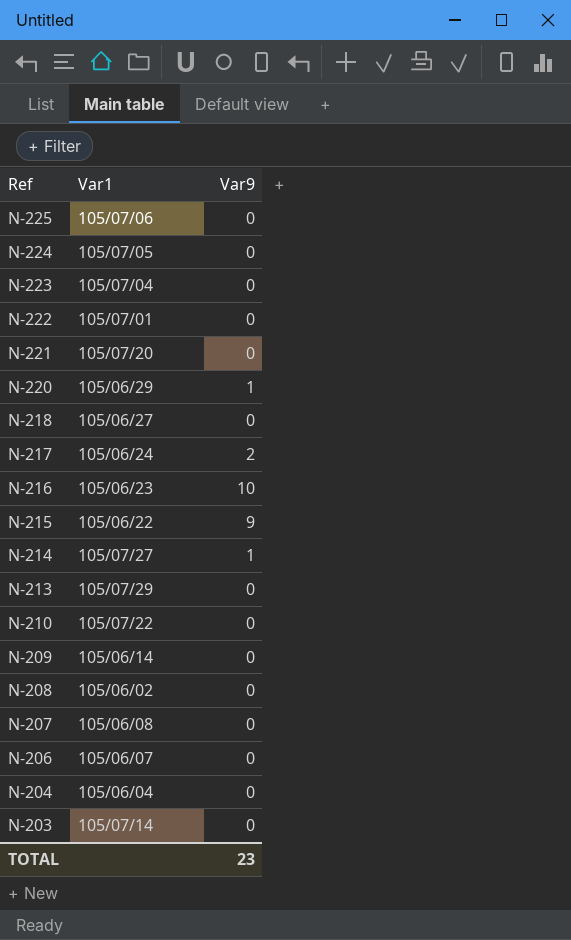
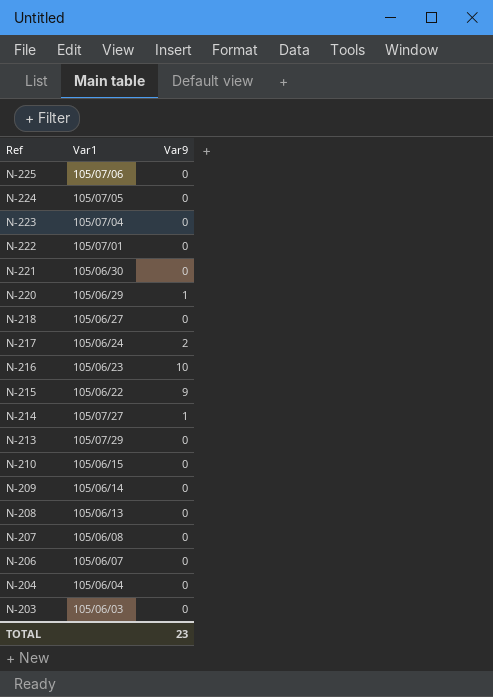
N-221 | Var1: 105/07/20 -> 105/06/30
N-210 | Var1: 105/07/22 -> 105/06/15
N-208 | Var1: 105/06/02 -> 105/06/13
N-203 | Var1: 105/07/14 -> 105/06/03

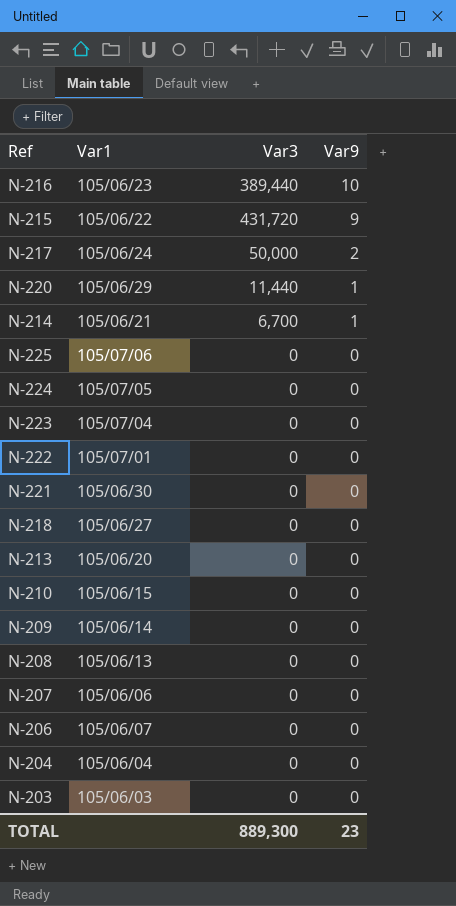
row order: Ref descending -> Var9 descending
column Var3 | position: none -> 3
N-214 | Var1: 105/07/27 -> 105/06/21
N-213 | Var1: 105/07/29 -> 105/06/20
N-207 | Var1: 105/06/08 -> 105/06/06

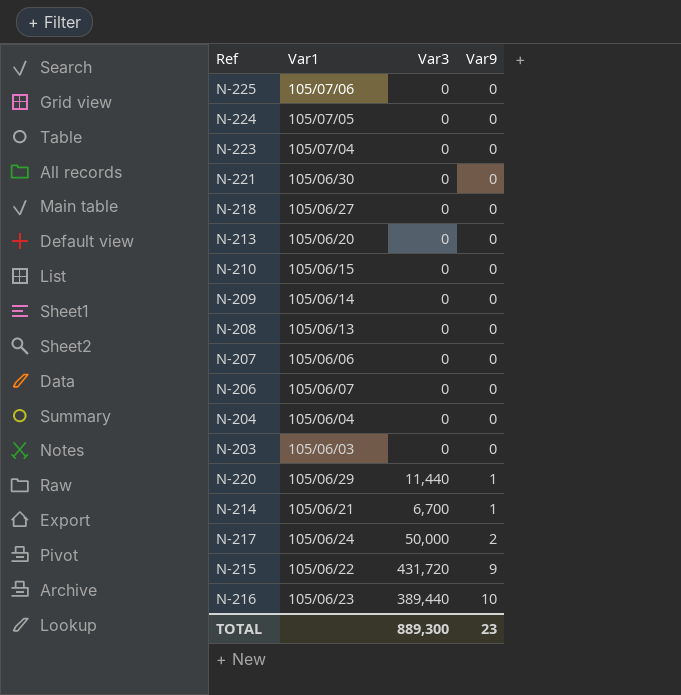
row order: Var9 descending -> Var9 ascending
row N-222: 105/07/01 | 0 | 0 -> none

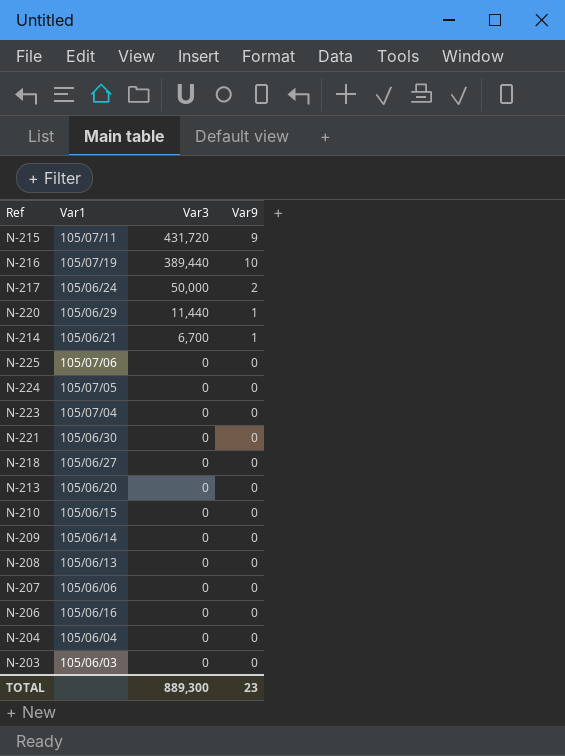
row order: Var9 ascending -> Var3 descending
N-215 | Var1: 105/06/22 -> 105/07/11
N-216 | Var1: 105/06/23 -> 105/07/19
N-206 | Var1: 105/06/07 -> 105/06/16

